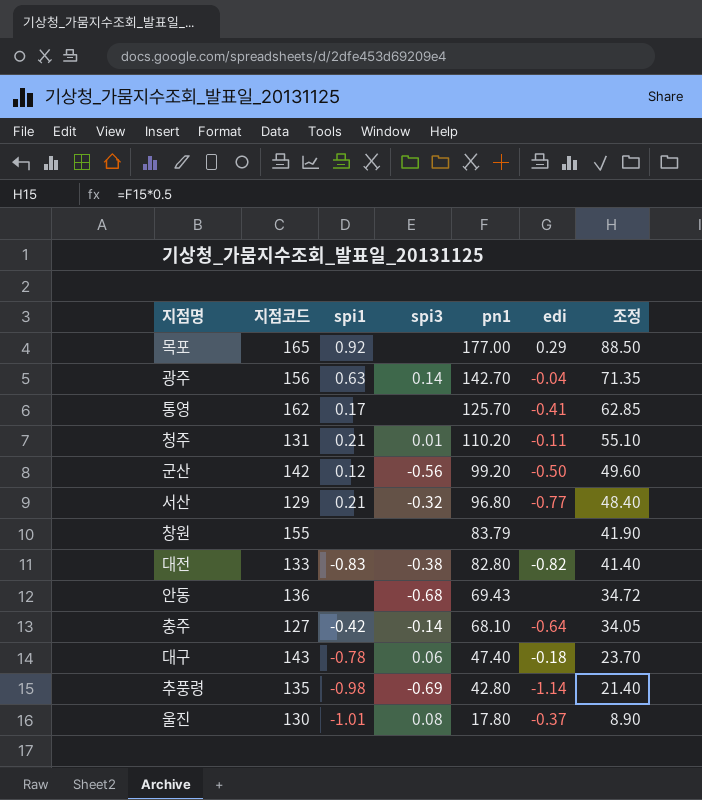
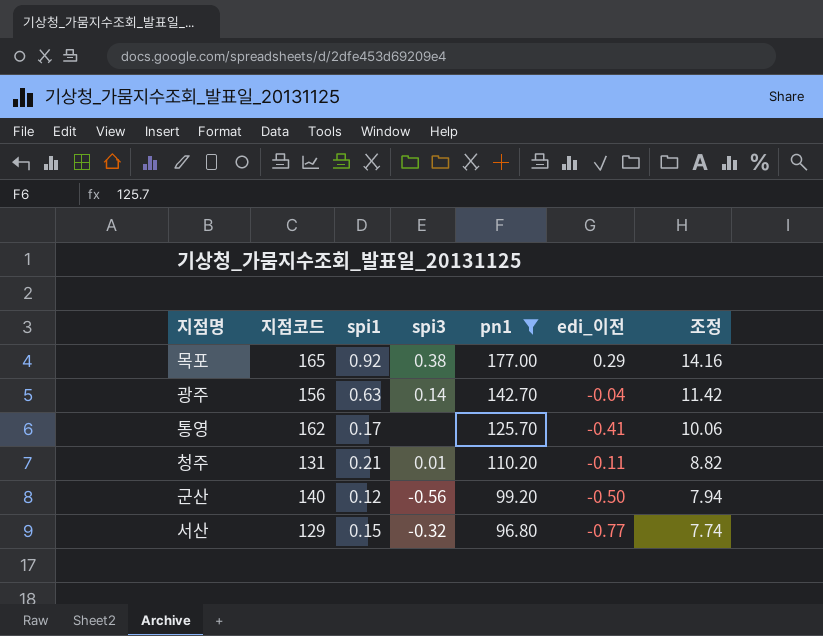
filter: none -> pn1 >= 96.80
column name: edi -> edi_이전
column 조정 | formula: [pn1] * 0.5 -> [pn1] * 0.08
목포 | spi3: none -> 0.38
군산 | 지점코드: 142 -> 140
서산 | spi1: 0.21 -> 0.15

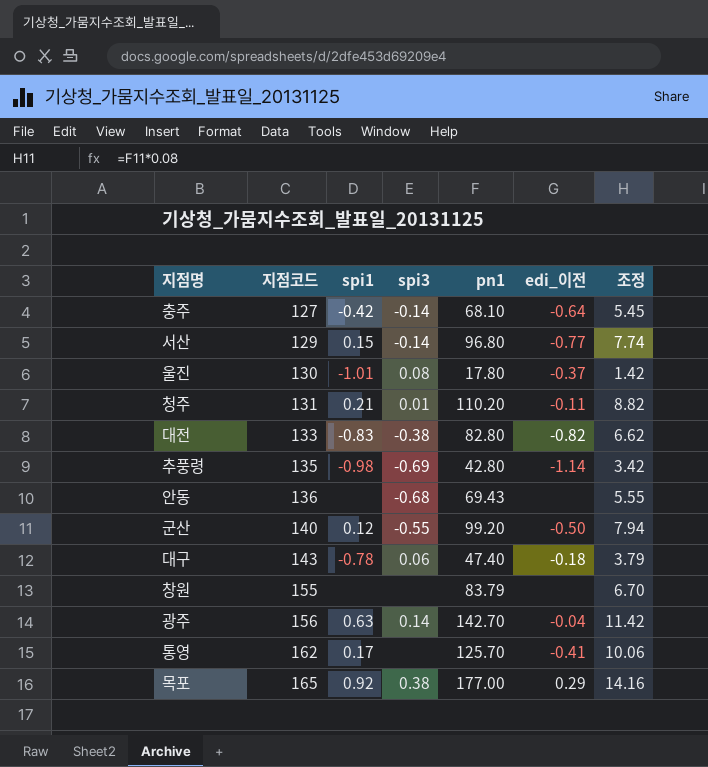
filter: pn1 >= 96.80 -> none
row order: pn1 descending -> 지점코드 ascending
서산 | spi3: -0.32 -> -0.14
군산 | spi3: -0.56 -> -0.55

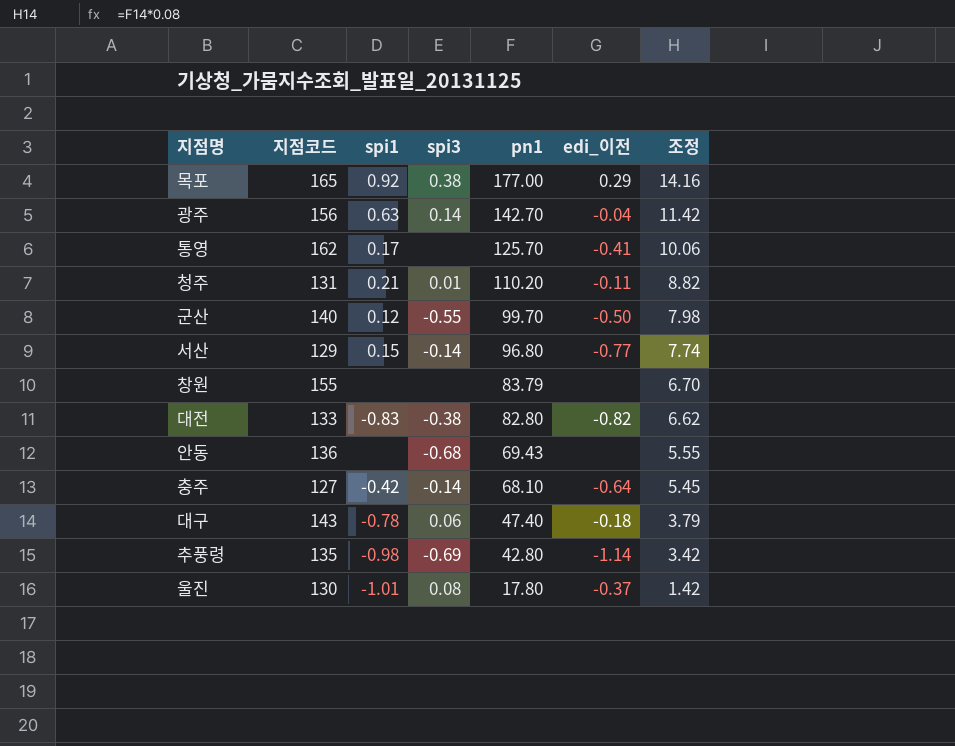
row order: 지점코드 ascending -> pn1 descending
군산 | pn1: 99.20 -> 99.70
군산 | 조정: 7.94 -> 7.98

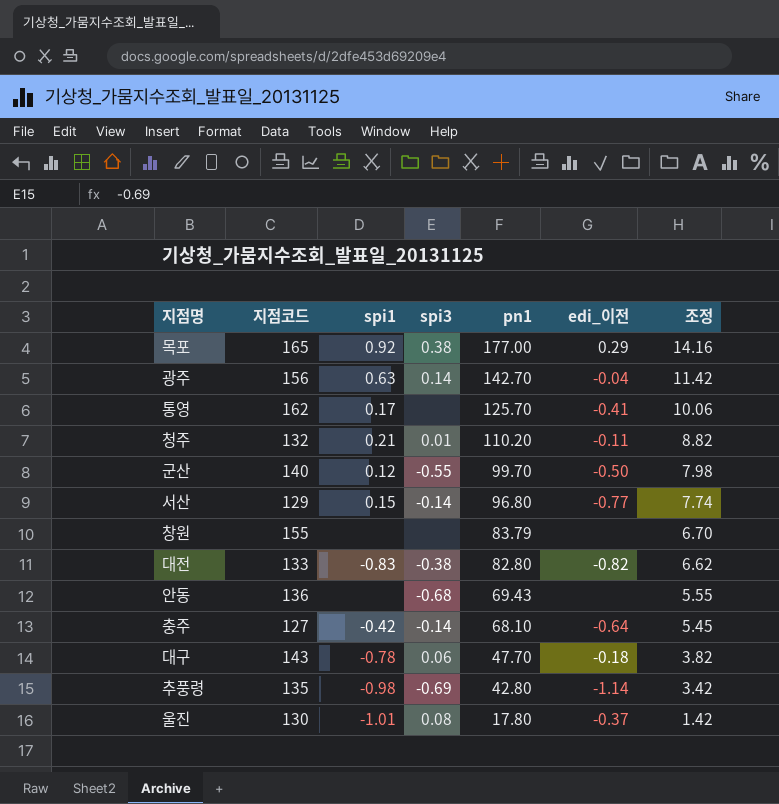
청주 | 지점코드: 131 -> 132
대구 | pn1: 47.40 -> 47.70
대구 | 조정: 3.79 -> 3.82

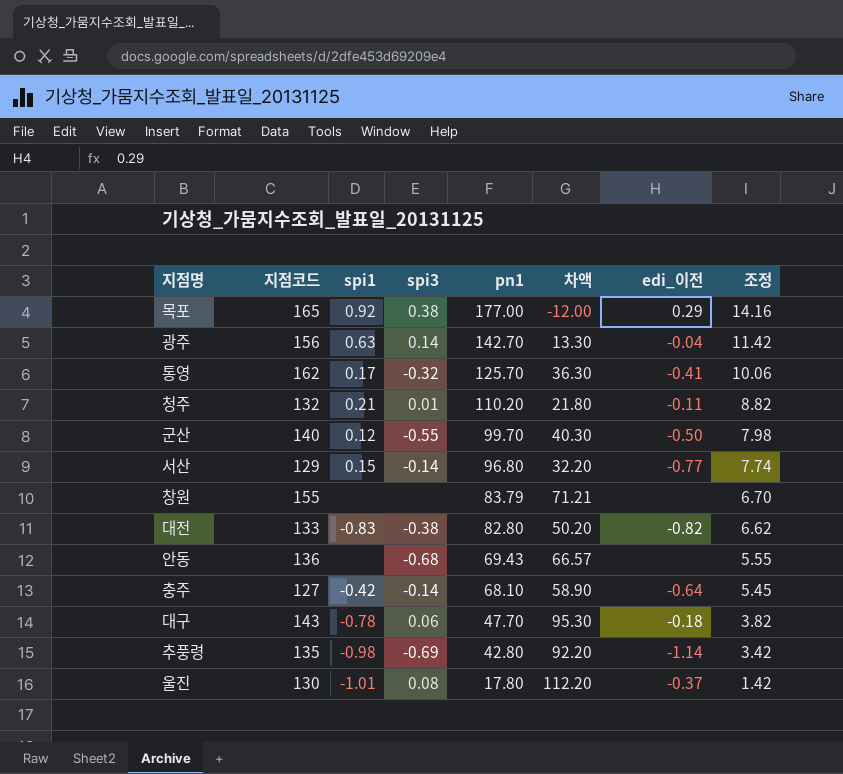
column 차액 | formula: none -> [지점코드] - [pn1]
통영 | spi3: none -> -0.32

